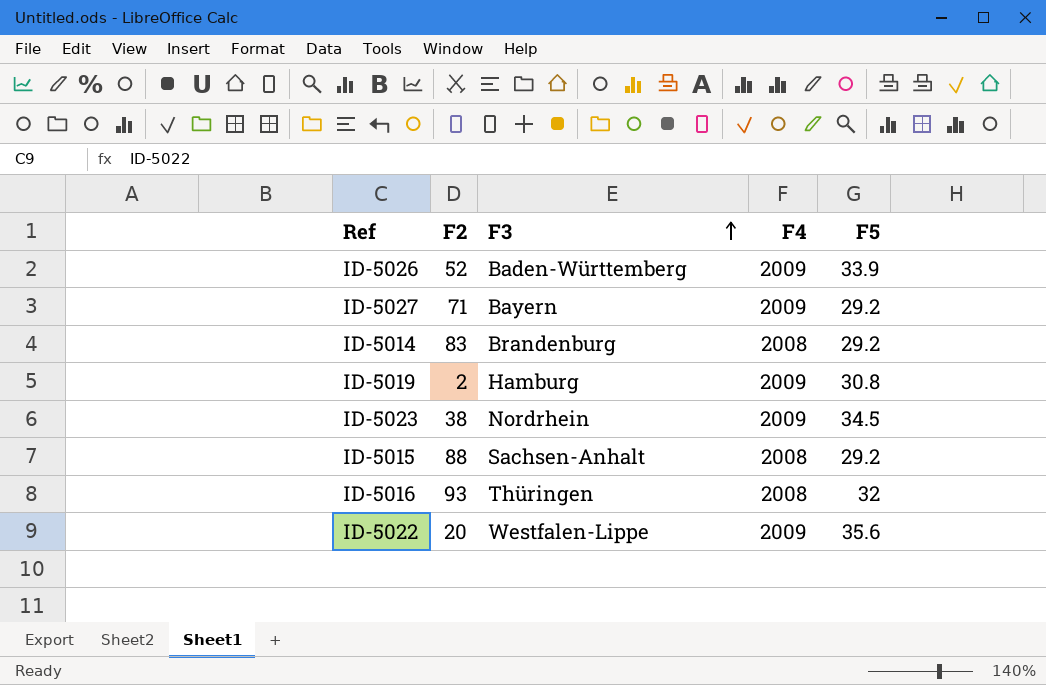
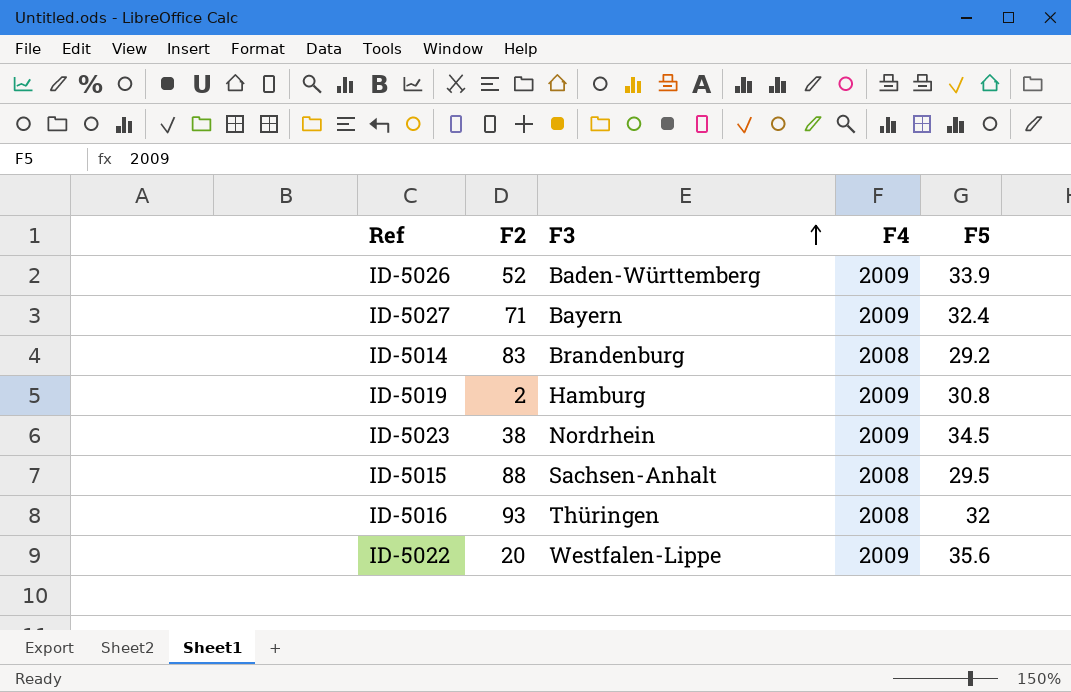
ID-5027 | F5: 29.2 -> 32.4
ID-5015 | F5: 29.2 -> 29.5

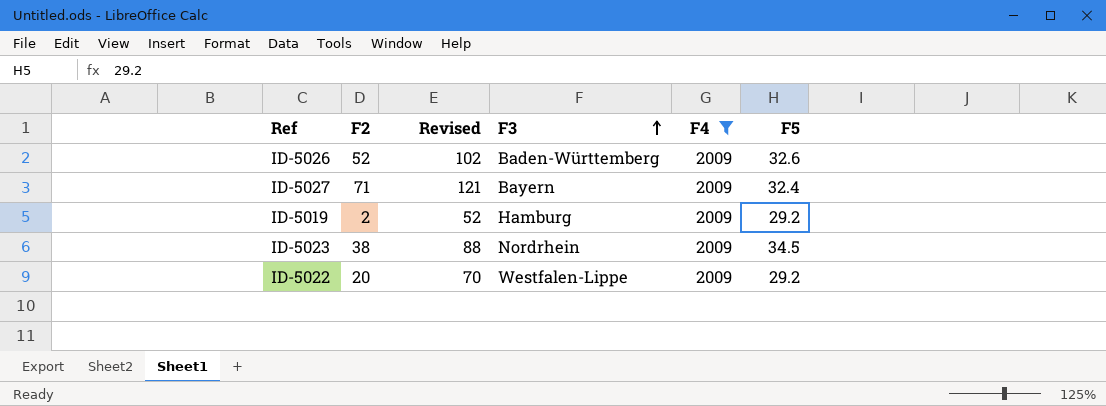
filter: none -> F4 = 2009
column Revised | formula: none -> [F2] + 50
ID-5026 | F5: 33.9 -> 32.6
ID-5019 | F5: 30.8 -> 29.2
ID-5022 | F5: 35.6 -> 29.2

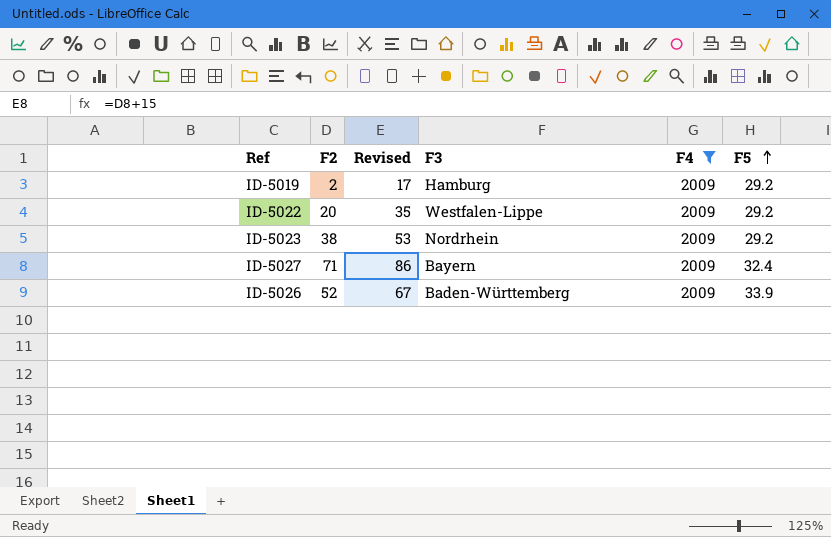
row order: F3 ascending -> F5 ascending
column Revised | formula: [F2] + 50 -> [F2] + 15
ID-5023 | F5: 34.5 -> 29.2
ID-5026 | F5: 32.6 -> 33.9

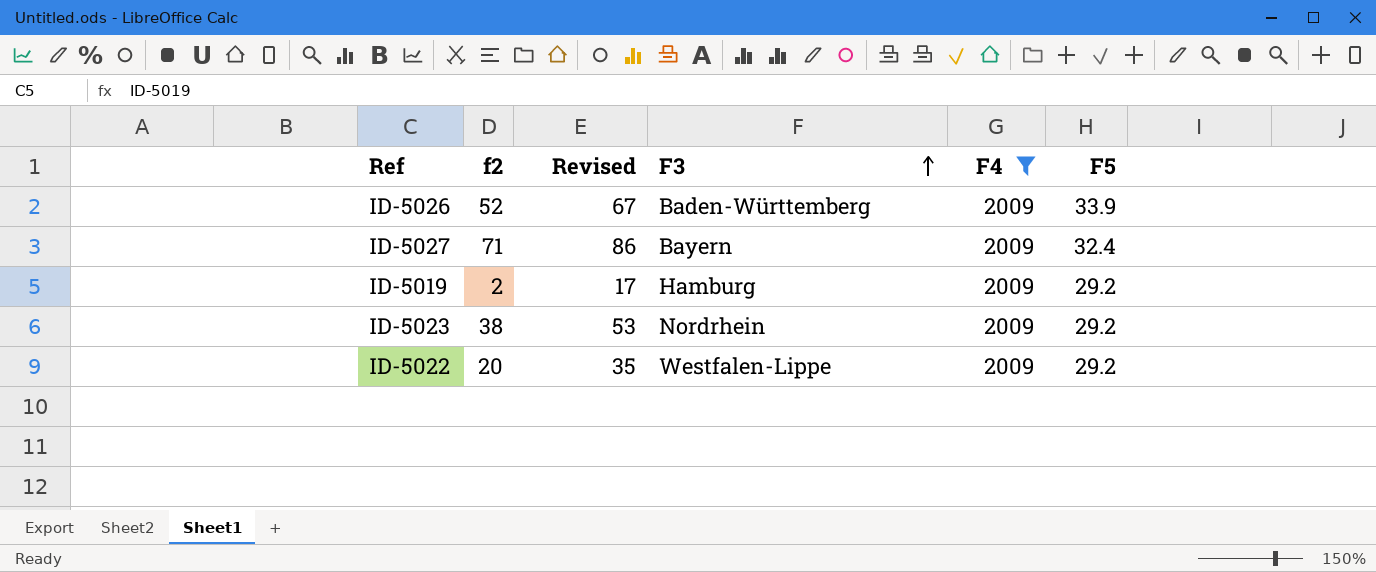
row order: F5 ascending -> F3 ascending
column name: F2 -> f2

